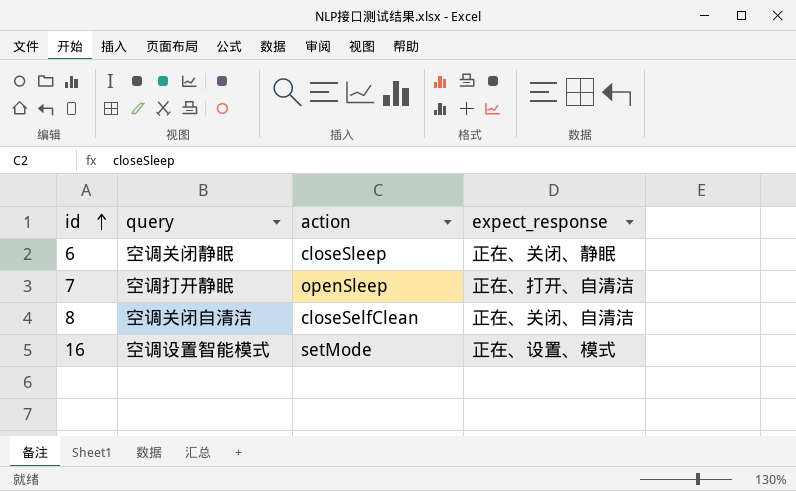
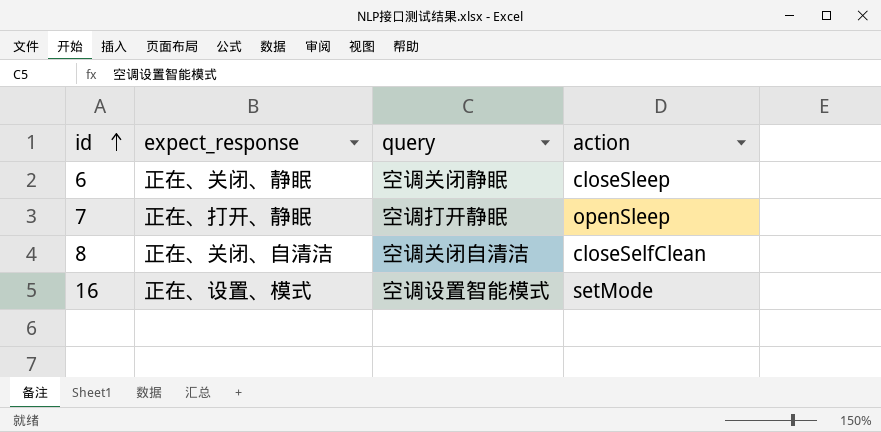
column expect_response | position: 4 -> 2
7 | expect_response: 正在、打开、自清洁 -> 正在、打开、静眠

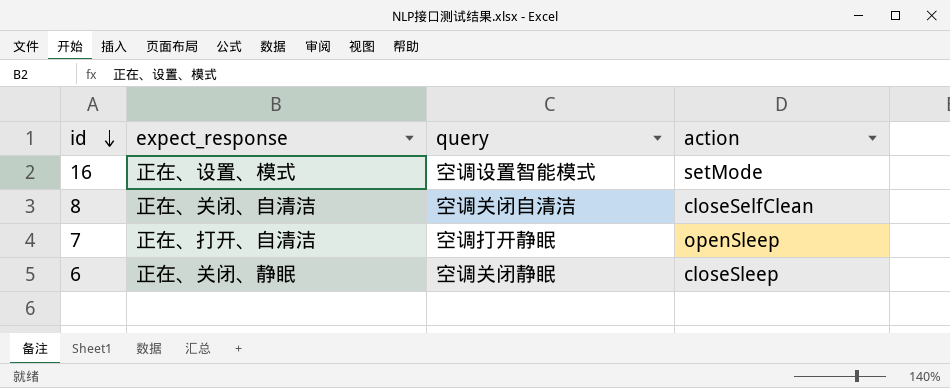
row order: id ascending -> id descending
7 | expect_response: 正在、打开、静眠 -> 正在、打开、自清洁

